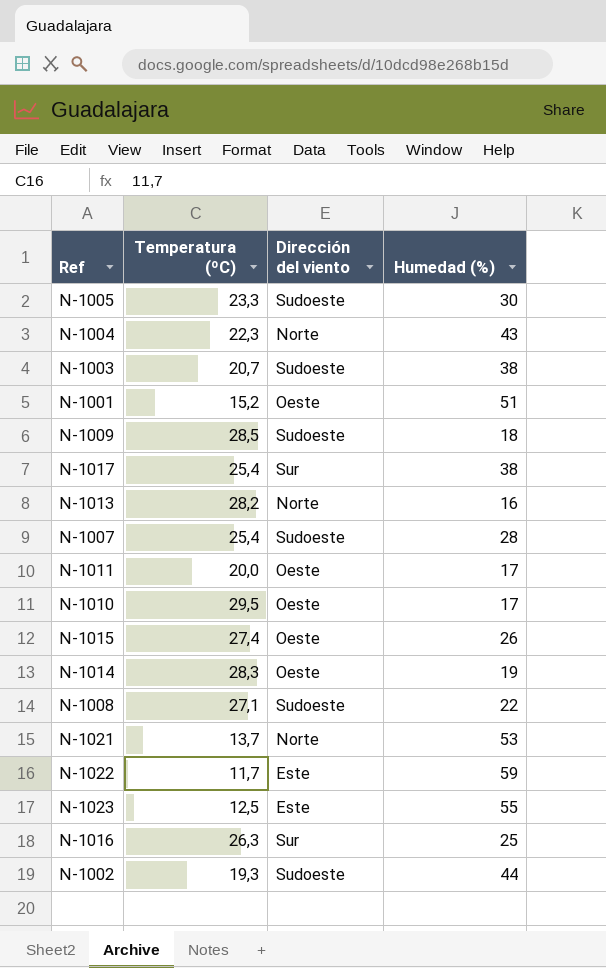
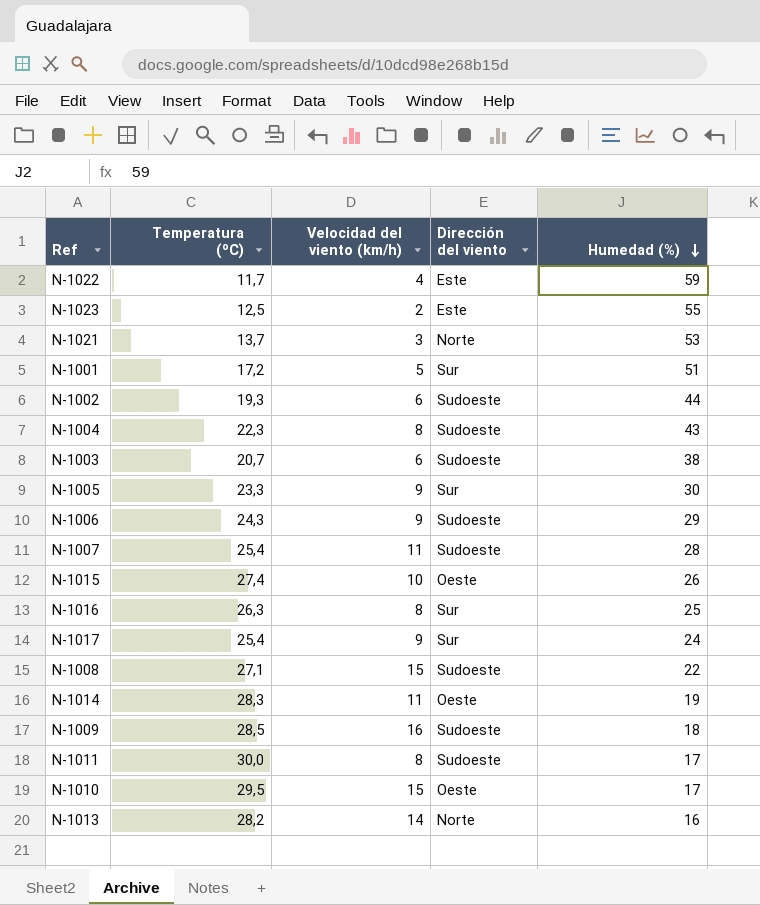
row order: none -> Humedad (%) descending
column Velocidad del viento (km/h) | position: none -> 3
N-1001 | Temperatura (ºC): 15,2 -> 17,2
N-1001 | Dirección del viento: Oeste -> Sur
N-1004 | Dirección del viento: Norte -> Sudoeste
N-1005 | Dirección del viento: Sudoeste -> Sur
row N-1006: none -> 24,3 | 9 | Sudoeste | 29
N-1017 | Humedad (%): 38 -> 24
N-1011 | Temperatura (ºC): 20,0 -> 30,0
N-1011 | Dirección del viento: Oeste -> Sudoeste

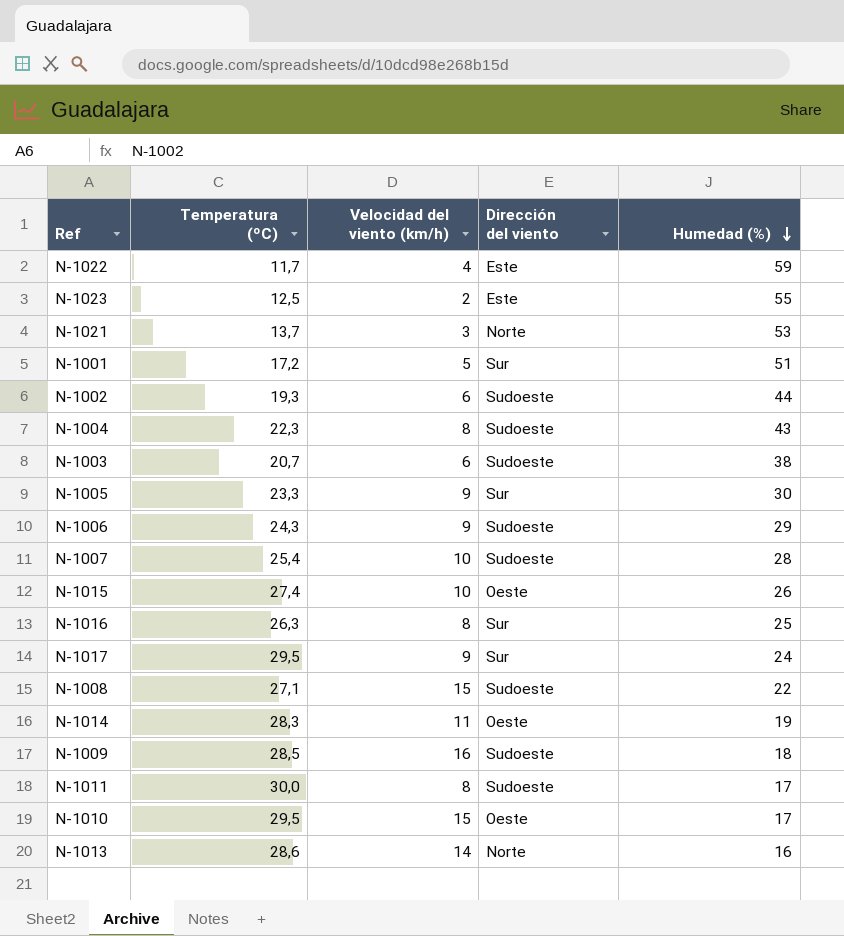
N-1007 | Velocidad del viento (km/h): 11 -> 10
N-1017 | Temperatura (ºC): 25,4 -> 29,5
N-1013 | Temperatura (ºC): 28,2 -> 28,6

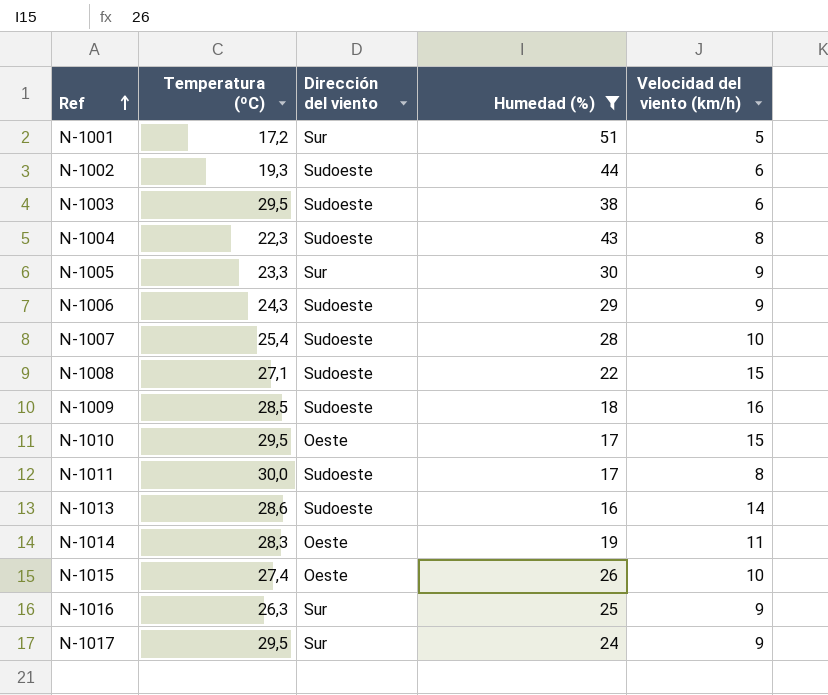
filter: none -> Humedad (%) <= 51
row order: Humedad (%) descending -> Ref ascending
column Velocidad del viento (km/h) | position: 3 -> 5
N-1003 | Temperatura (ºC): 20,7 -> 29,5
N-1013 | Dirección del viento: Norte -> Sudoeste
N-1016 | Velocidad del viento (km/h): 8 -> 9

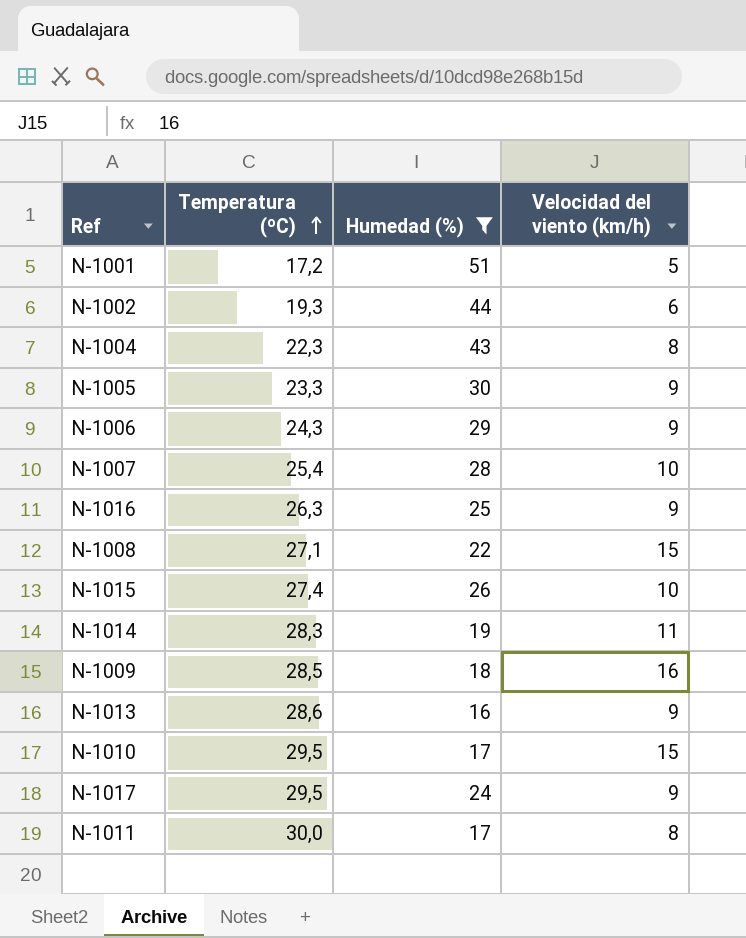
row order: Ref ascending -> Temperatura (ºC) ascending
column Dirección del viento | position: 3 -> none
row N-1003: 29,5 | Sudoeste | 38 | 6 -> none
N-1013 | Velocidad del viento (km/h): 14 -> 9

